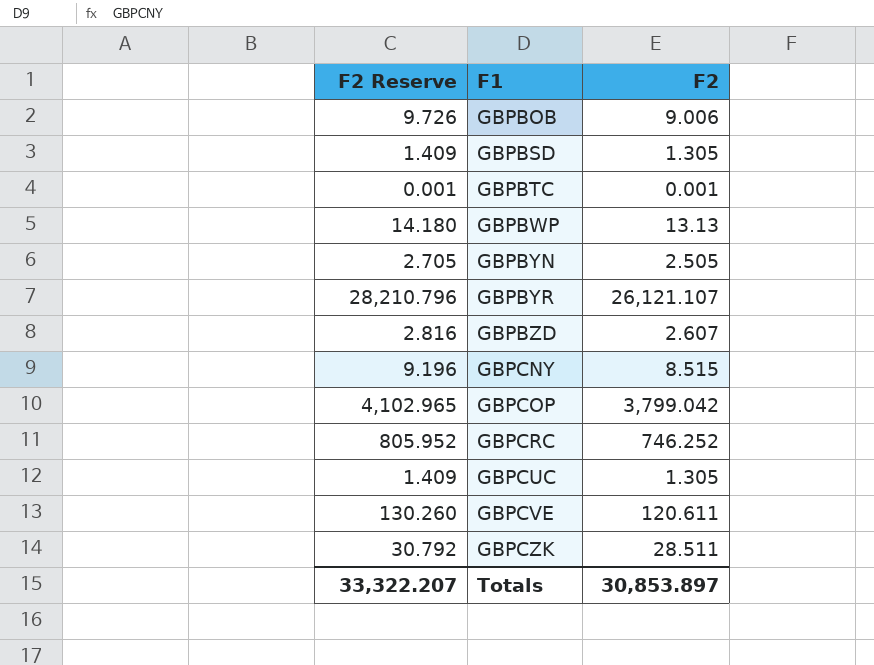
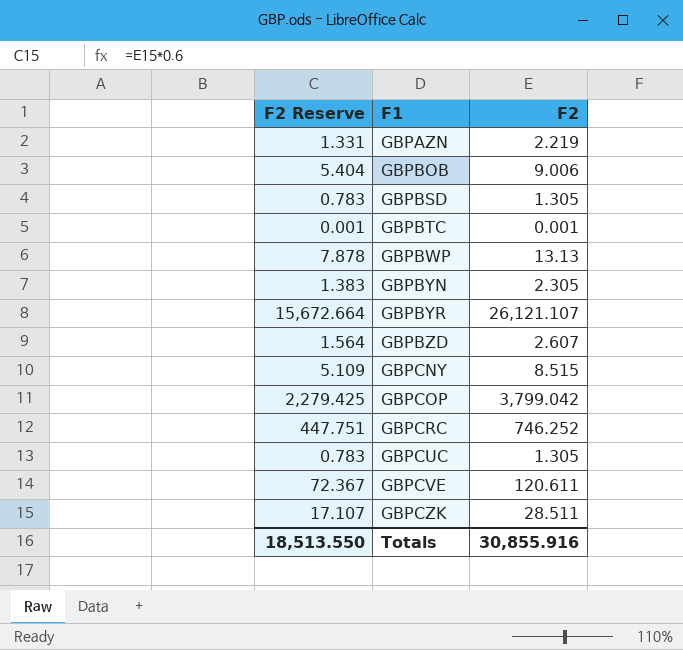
column F2 Reserve | formula: [F2] * 1.08 -> [F2] * 0.6
row GBPAZN: none -> 1.331 | 2.219
GBPBYN | F2: 2.505 -> 2.305
Totals | F2 Reserve: 33,322.207 -> 18,513.550
Totals | F2: 30,853.897 -> 30,855.916

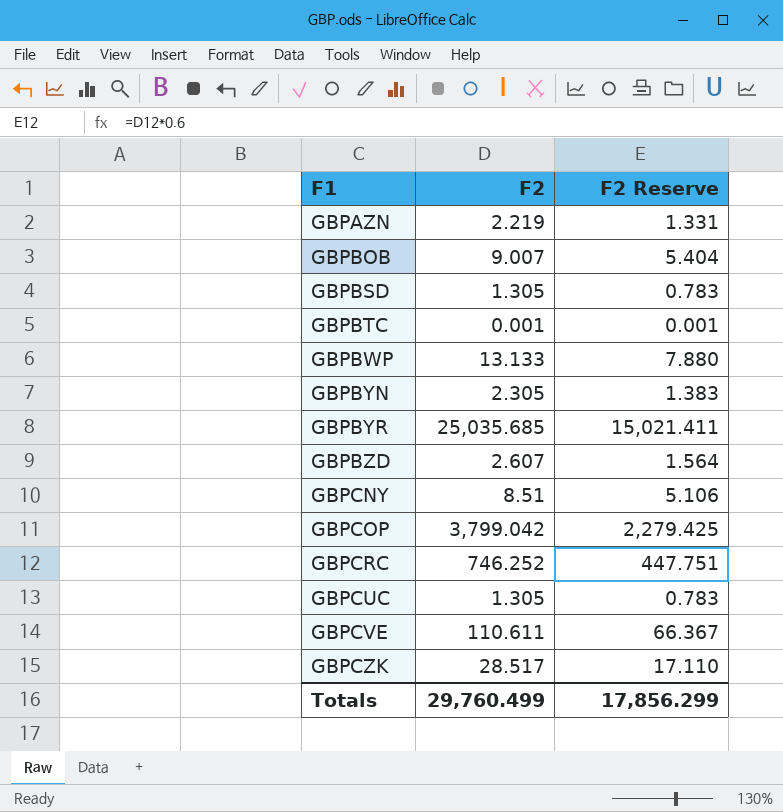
column F2 Reserve | position: 1 -> 3
GBPBOB | F2: 9.006 -> 9.007
GBPBWP | F2: 13.13 -> 13.133
GBPBWP | F2 Reserve: 7.878 -> 7.880
GBPBYR | F2: 26,121.107 -> 25,035.685
GBPBYR | F2 Reserve: 15,672.664 -> 15,021.411
GBPCNY | F2: 8.515 -> 8.51
GBPCNY | F2 Reserve: 5.109 -> 5.106
GBPCVE | F2: 120.611 -> 110.611
GBPCVE | F2 Reserve: 72.367 -> 66.367
GBPCZK | F2: 28.511 -> 28.517
GBPCZK | F2 Reserve: 17.107 -> 17.110
Totals | F2: 30,855.916 -> 29,760.499
Totals | F2 Reserve: 18,513.550 -> 17,856.299

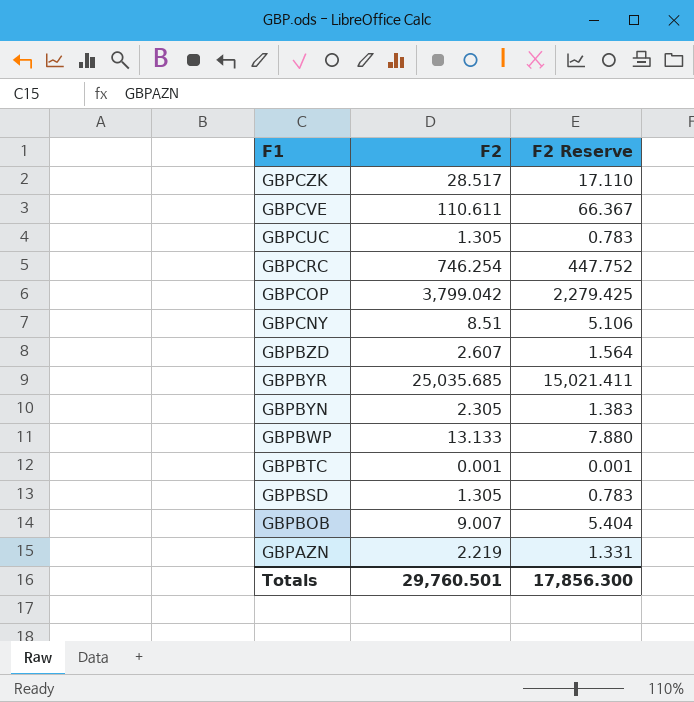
row order: F1 ascending -> F1 descending
GBPCRC | F2: 746.252 -> 746.254
GBPCRC | F2 Reserve: 447.751 -> 447.752
Totals | F2: 29,760.499 -> 29,760.501
Totals | F2 Reserve: 17,856.299 -> 17,856.300

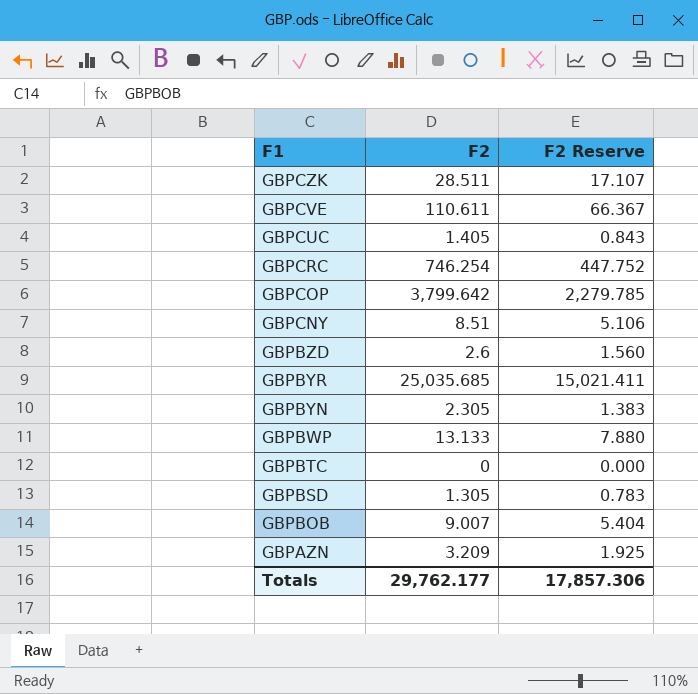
GBPCZK | F2: 28.517 -> 28.511
GBPCZK | F2 Reserve: 17.110 -> 17.107
GBPCUC | F2: 1.305 -> 1.405
GBPCUC | F2 Reserve: 0.783 -> 0.843
GBPCOP | F2: 3,799.042 -> 3,799.642
GBPCOP | F2 Reserve: 2,279.425 -> 2,279.785
GBPBZD | F2: 2.607 -> 2.6
GBPBZD | F2 Reserve: 1.564 -> 1.560
GBPBTC | F2: 0.001 -> 0
GBPBTC | F2 Reserve: 0.001 -> 0.000
GBPAZN | F2: 2.219 -> 3.209
GBPAZN | F2 Reserve: 1.331 -> 1.925
Totals | F2: 29,760.501 -> 29,762.177
Totals | F2 Reserve: 17,856.300 -> 17,857.306

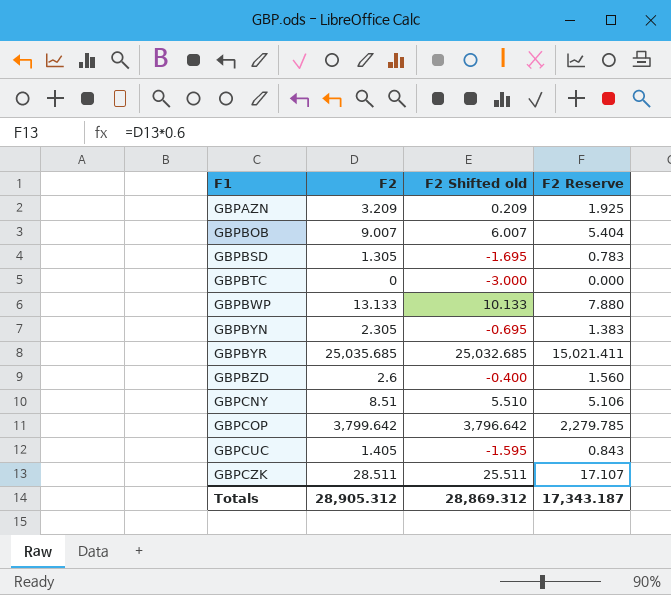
row order: F1 descending -> F1 ascending
column F2 Shifted old | formula: none -> [F2] - 3
row GBPCVE: 110.611 | 66.367 -> none
row GBPCRC: 746.254 | 447.752 -> none
Totals | F2: 29,762.177 -> 28,905.312
Totals | F2 Reserve: 17,857.306 -> 17,343.187

